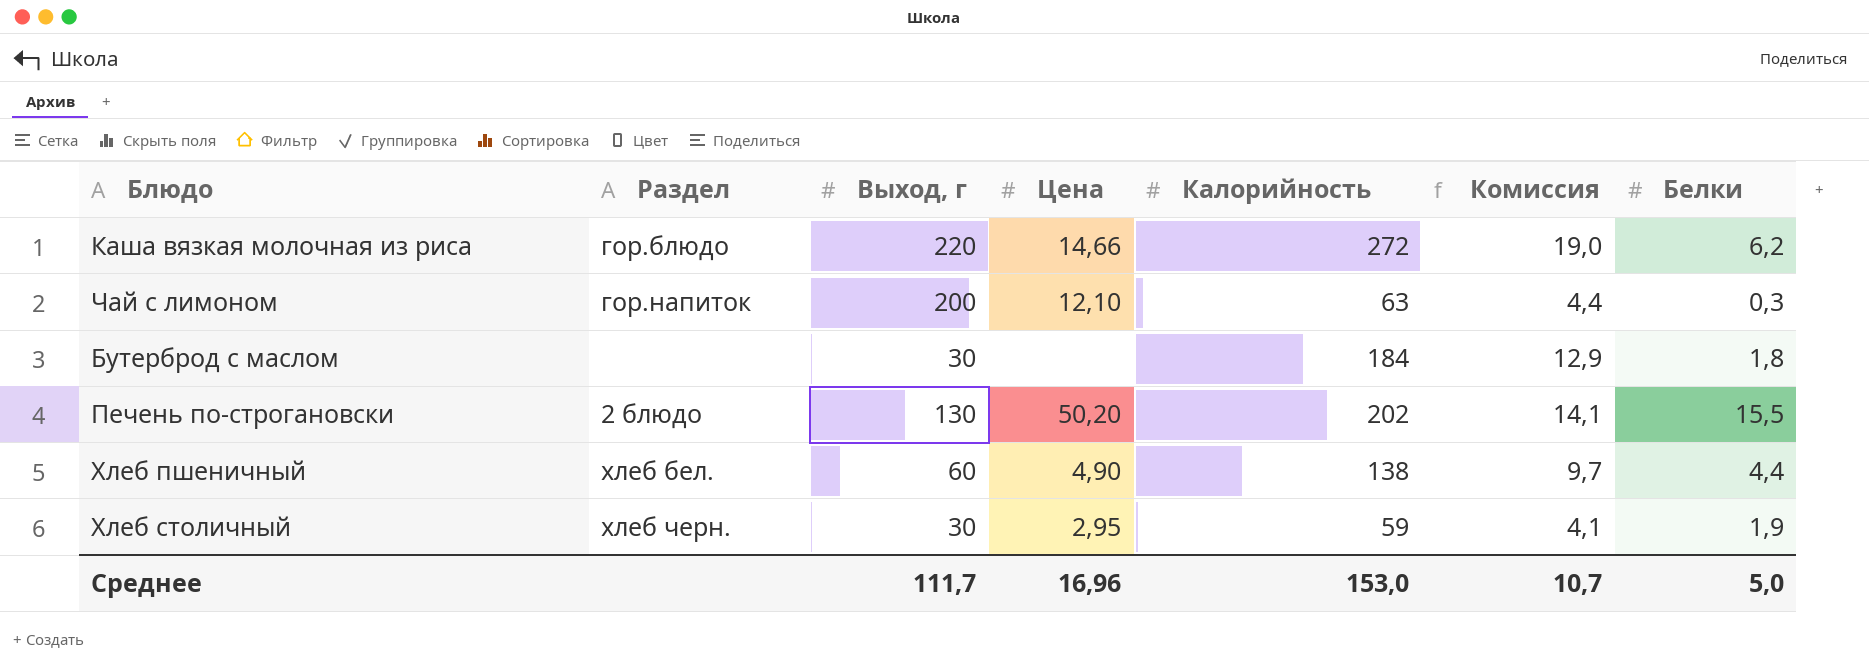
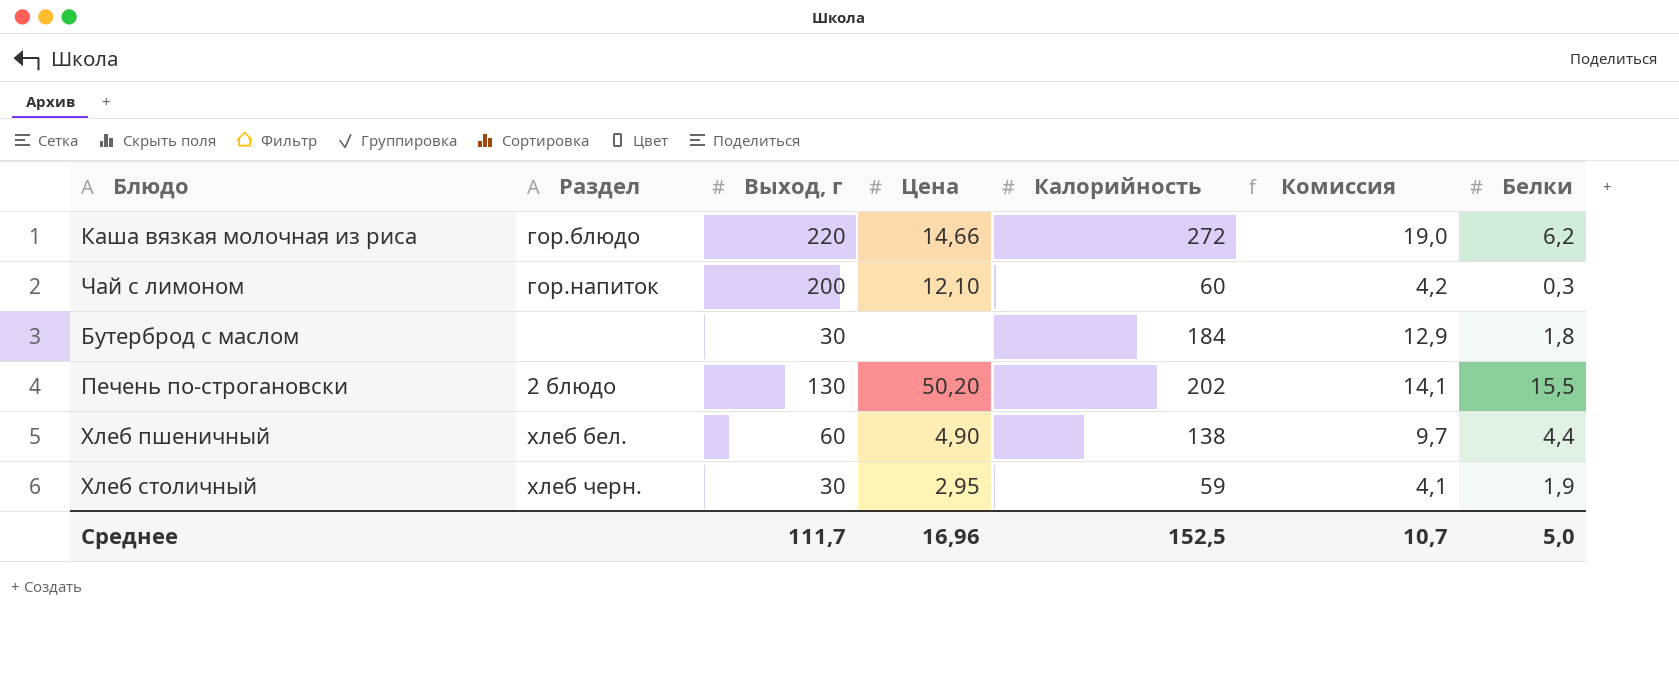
Чай с лимоном | Калорийность: 63 -> 60
Чай с лимоном | Комиссия: 4,4 -> 4,2
Среднее | Калорийность: 153,0 -> 152,5

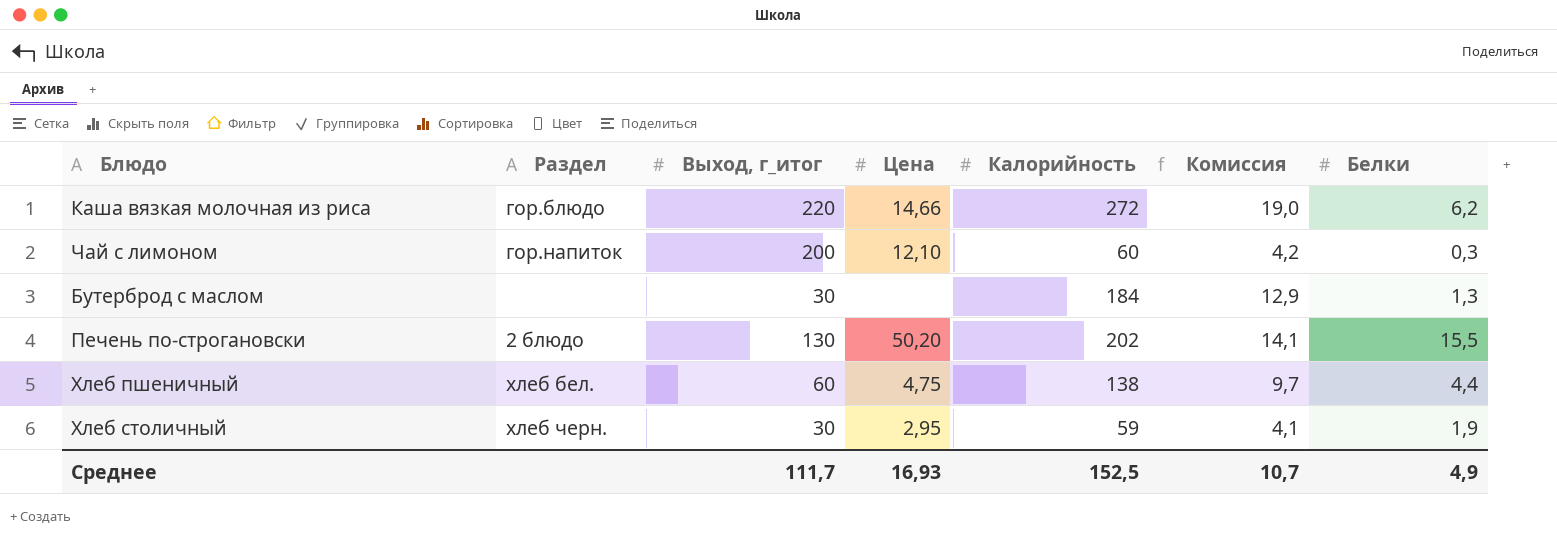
column name: Выход, г -> Выход, г_итог
Бутерброд с маслом | Белки: 1,8 -> 1,3
Хлеб пшеничный | Цена: 4,90 -> 4,75
Среднее | Цена: 16,96 -> 16,93
Среднее | Белки: 5,0 -> 4,9

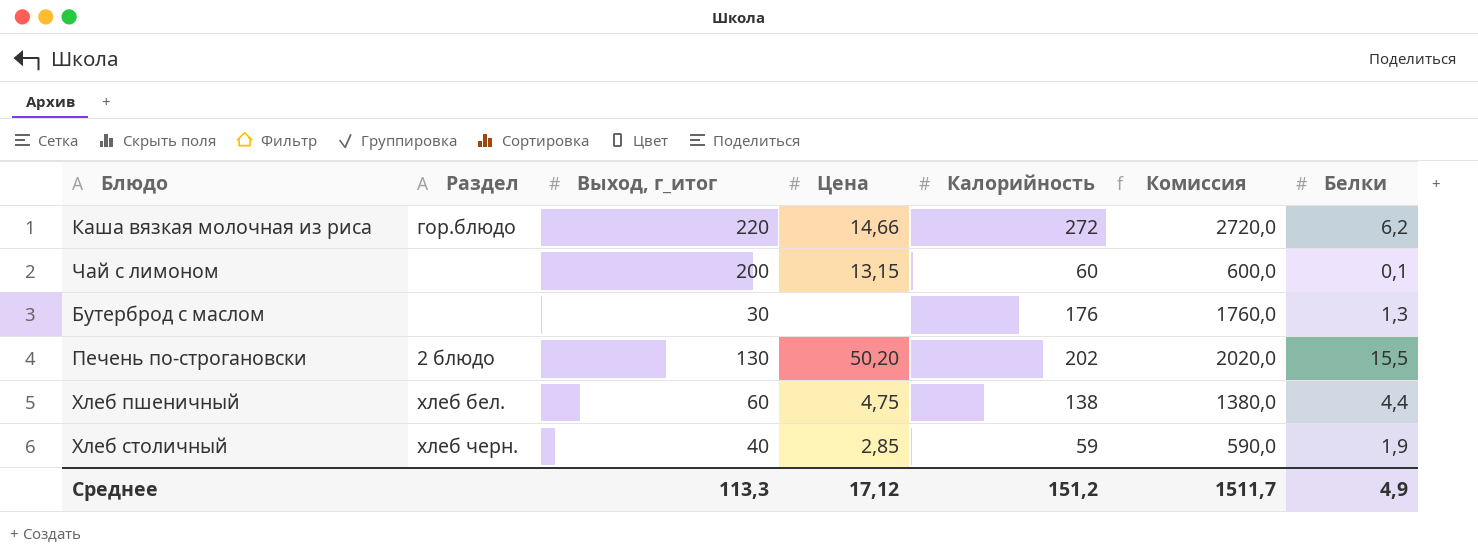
column Комиссия | formula: [Калорийность] * 0,07 -> [Калорийность] * 10
Чай с лимоном | Раздел: гор.напиток -> none
Чай с лимоном | Цена: 12,10 -> 13,15
Чай с лимоном | Белки: 0,3 -> 0,1
Бутерброд с маслом | Калорийность: 184 -> 176
Хлеб столичный | Выход, г_итог: 30 -> 40
Хлеб столичный | Цена: 2,95 -> 2,85
Среднее | Выход, г_итог: 111,7 -> 113,3
Среднее | Цена: 16,93 -> 17,12
Среднее | Калорийность: 152,5 -> 151,2
Среднее | Комиссия: 10,7 -> 1511,7

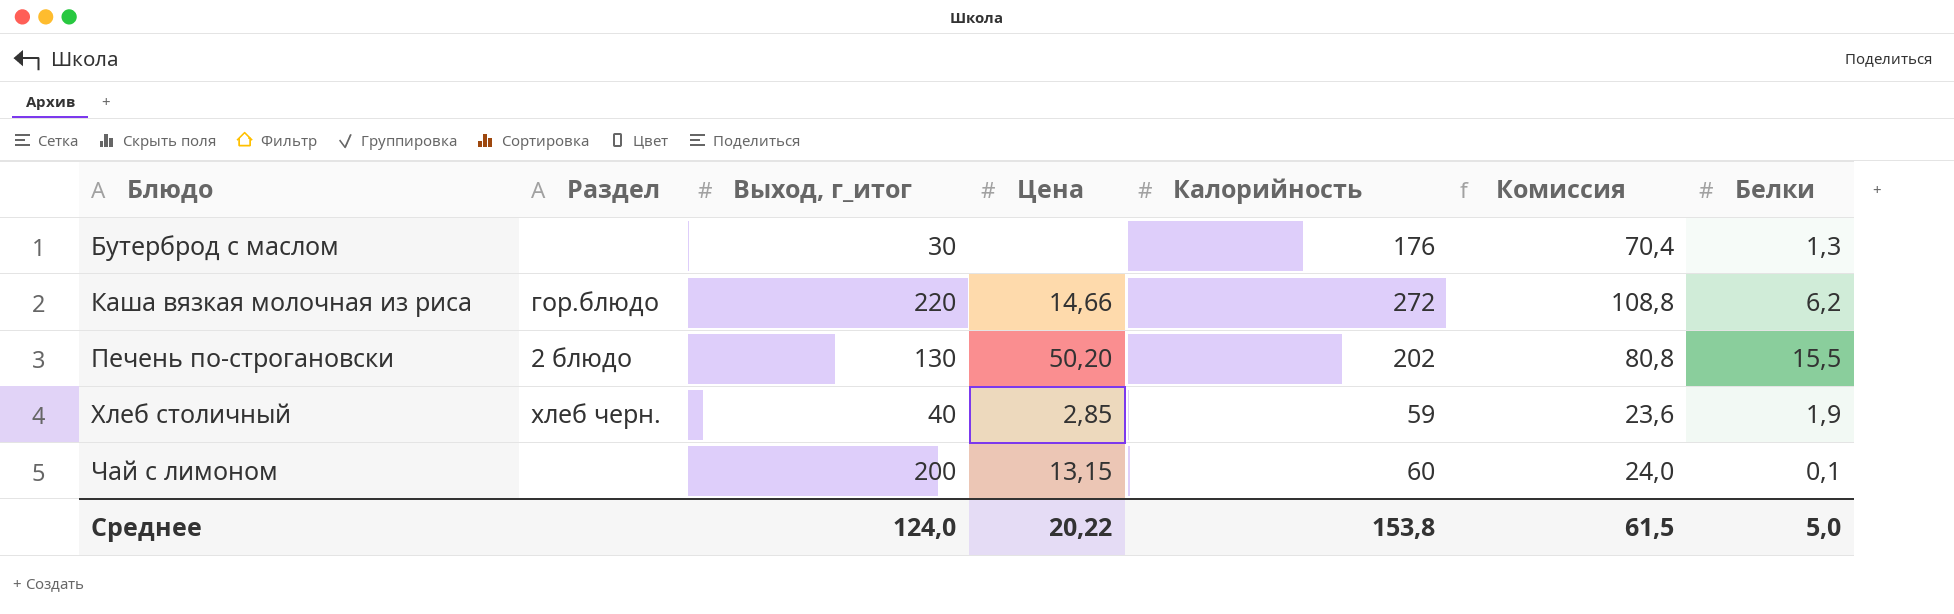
row order: none -> Блюдо ascending
column Комиссия | formula: [Калорийность] * 10 -> [Калорийность] * 0,4
row Хлеб пшеничный: хлеб бел. | 60 | 4,75 | 138 | 1380,0 | 4,4 -> none
Среднее | Выход, г_итог: 113,3 -> 124,0
Среднее | Цена: 17,12 -> 20,22
Среднее | Калорийность: 151,2 -> 153,8
Среднее | Комиссия: 1511,7 -> 61,5
Среднее | Белки: 4,9 -> 5,0

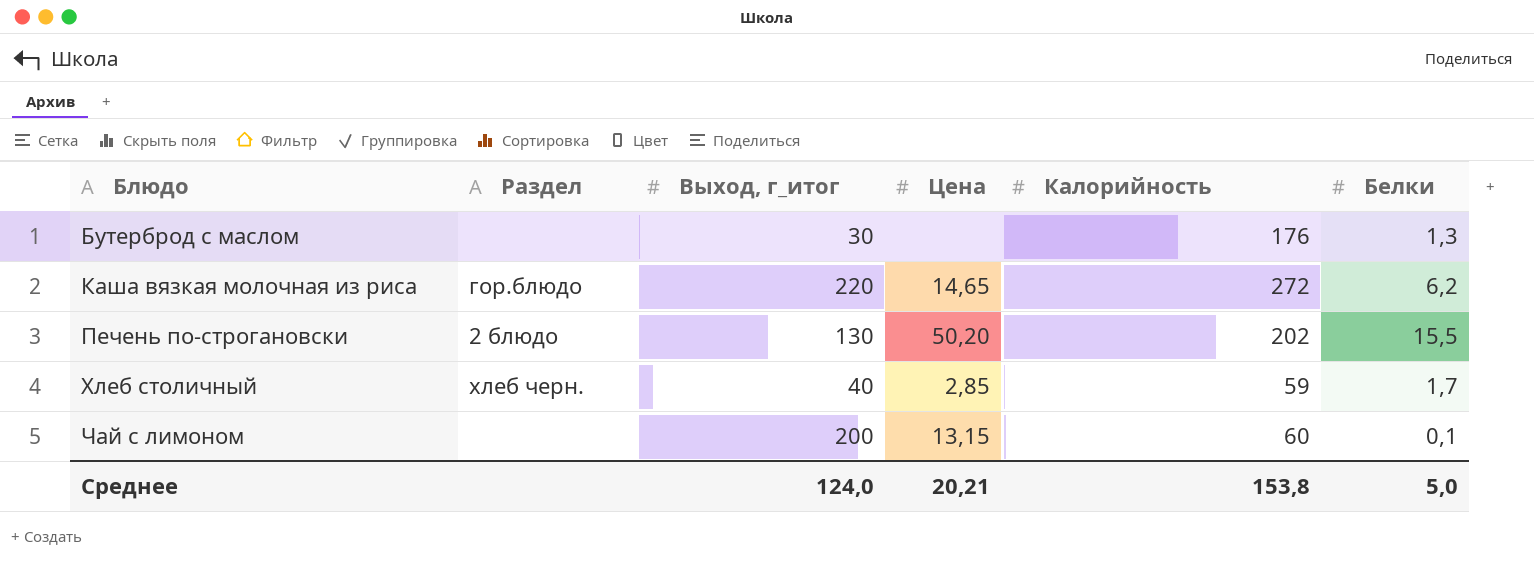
column Комиссия | formula: [Калорийность] * 0,4 -> none
Каша вязкая молочная из риса | Цена: 14,66 -> 14,65
Хлеб столичный | Белки: 1,9 -> 1,7
Среднее | Цена: 20,22 -> 20,21

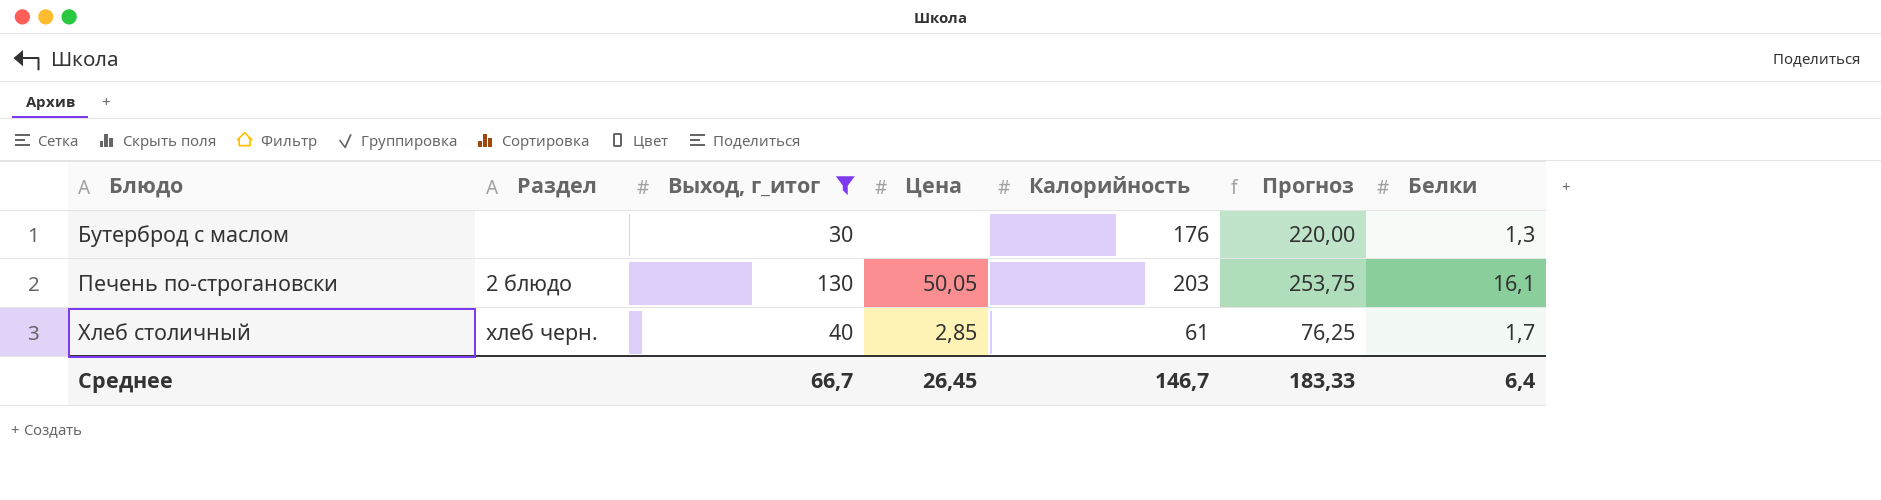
filter: none -> Выход, г_итог <= 130
column Прогноз | formula: none -> [Калорийность] * 1,25
Печень по-строгановски | Цена: 50,20 -> 50,05
Печень по-строгановски | Калорийность: 202 -> 203
Печень по-строгановски | Белки: 15,5 -> 16,1
Хлеб столичный | Калорийность: 59 -> 61
Среднее | Выход, г_итог: 124,0 -> 66,7
Среднее | Цена: 20,21 -> 26,45
Среднее | Калорийность: 153,8 -> 146,7
Среднее | Белки: 5,0 -> 6,4

